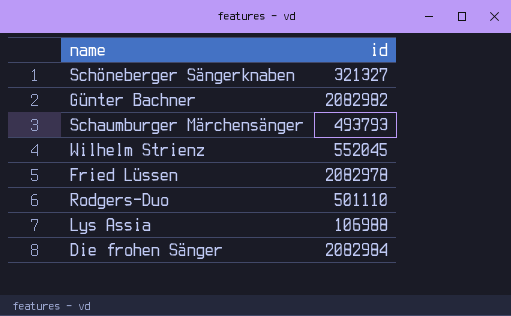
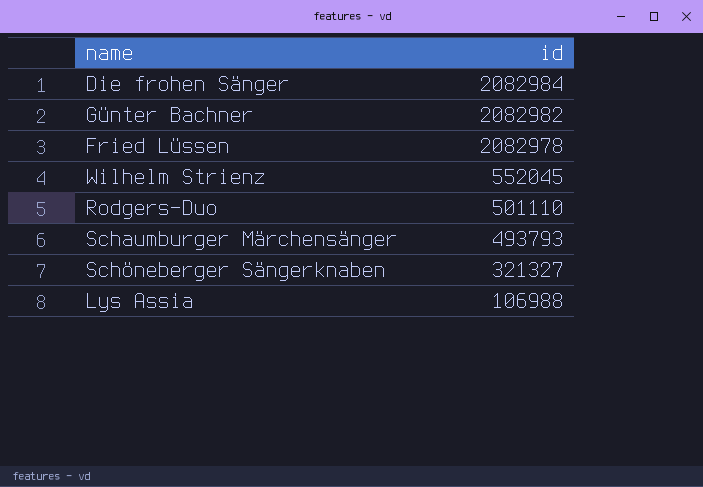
row order: none -> id descending

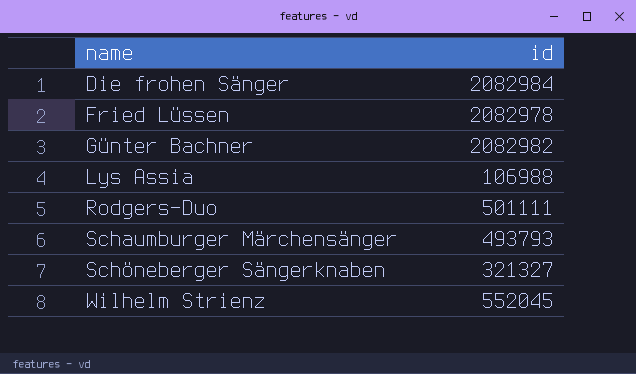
row order: id descending -> name ascending
Rodgers-Duo | id: 501110 -> 501111

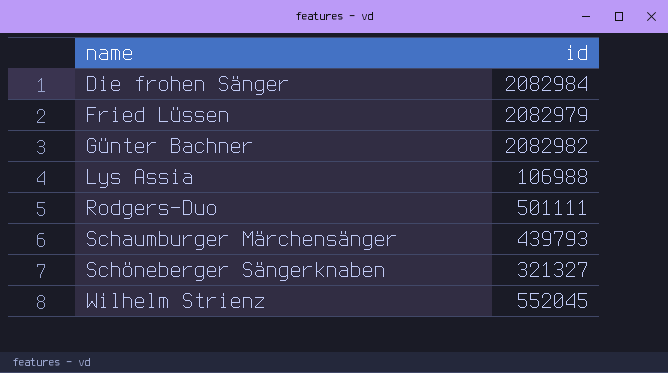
Fried Lüssen | id: 2082978 -> 2082979
Schaumburger Märchensänger | id: 493793 -> 439793

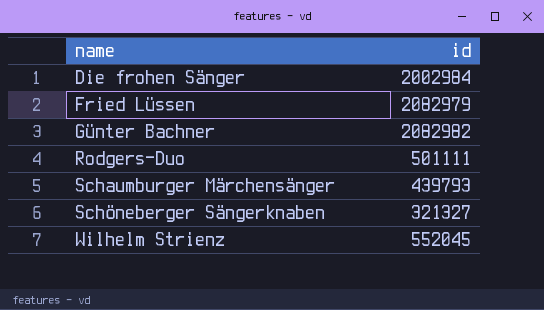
row Lys Assia: 106988 -> none
Die frohen Sänger | id: 2082984 -> 2002984

